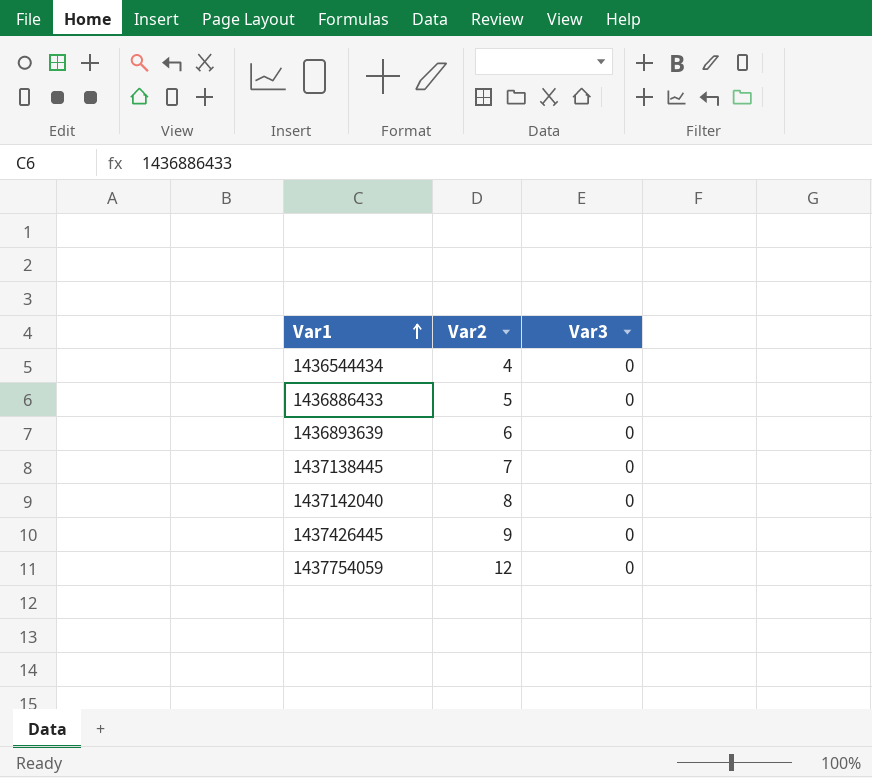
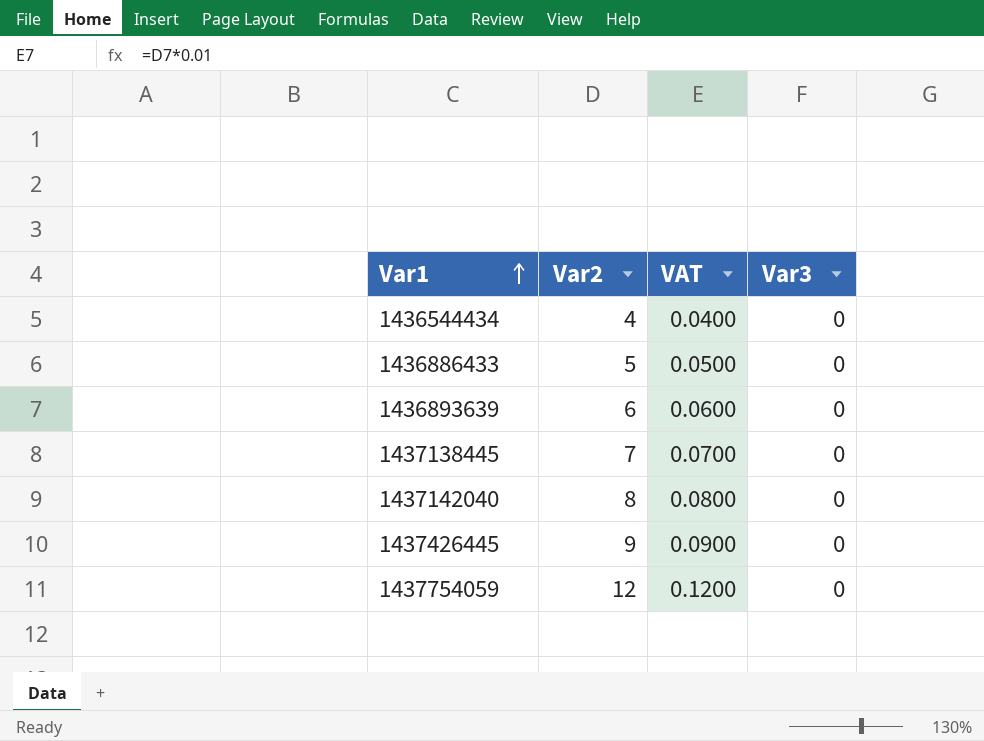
column VAT | formula: none -> [Var2] * 0.01

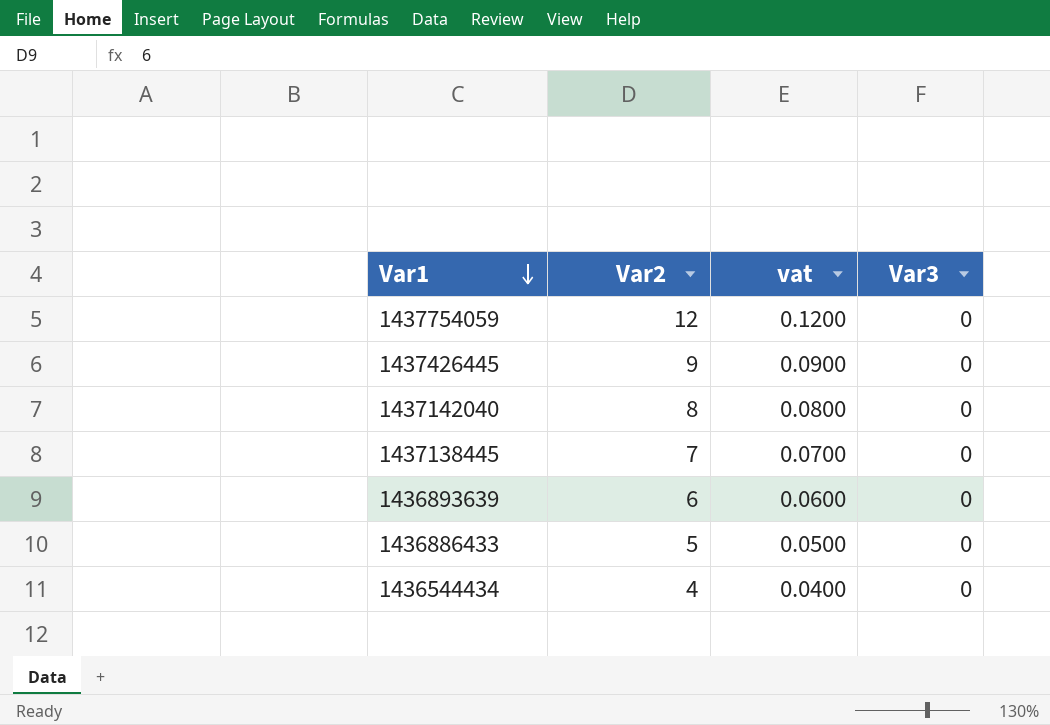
row order: Var1 ascending -> Var1 descending
column name: VAT -> vat

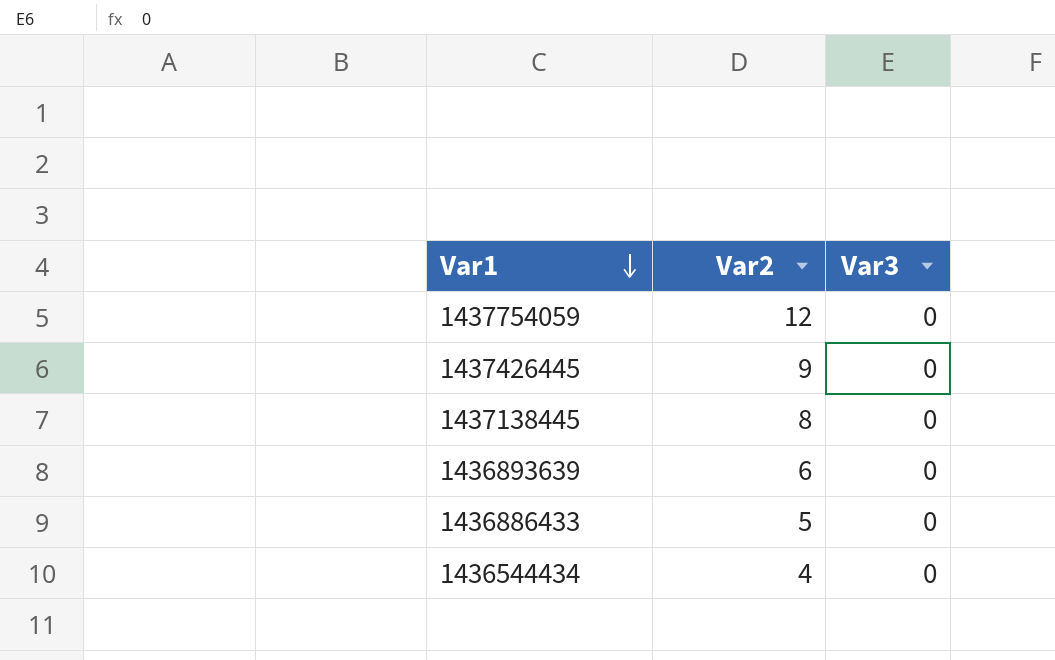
column vat | formula: [Var2] * 0.01 -> none
row 1437142040: 8 | 0.0800 | 0 -> none
1437138445 | Var2: 7 -> 8

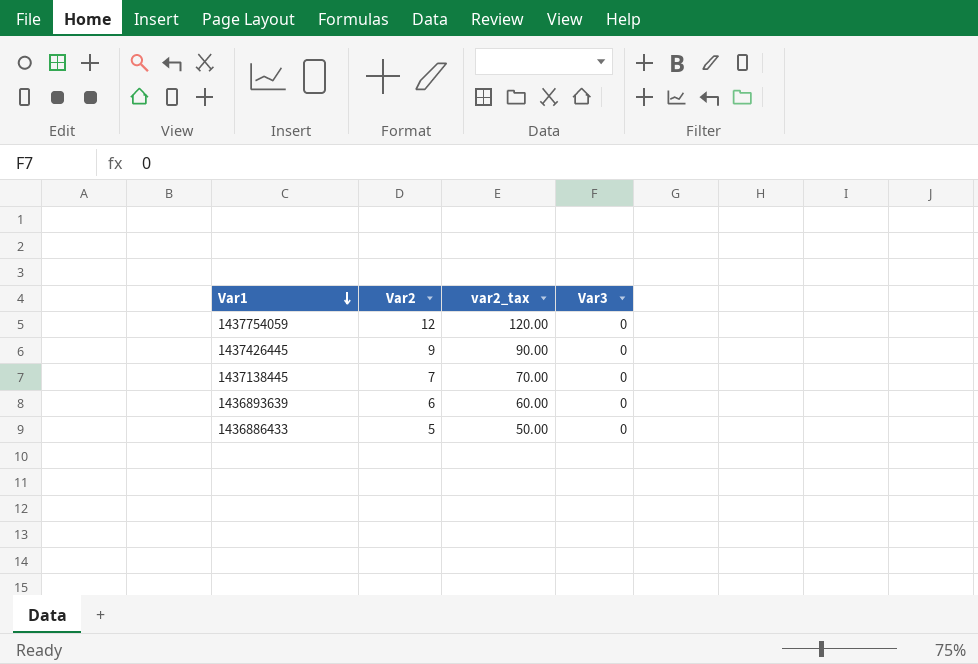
column var2_tax | formula: none -> [Var2] * 10
row 1436544434: 4 | 0 -> none
1437138445 | Var2: 8 -> 7

